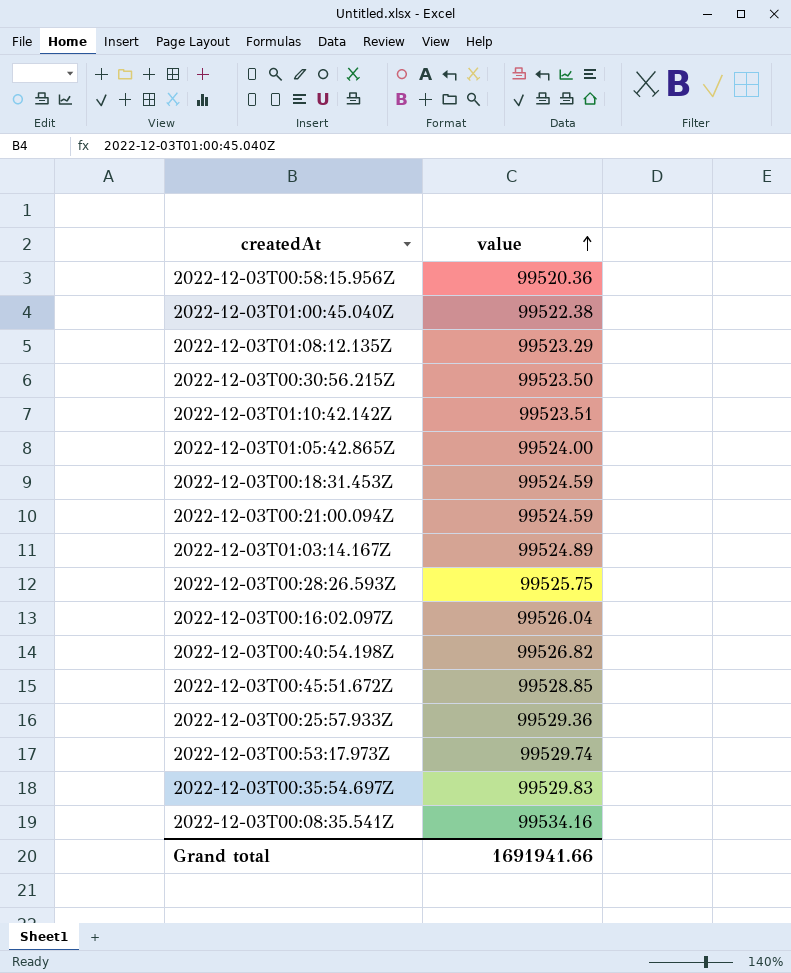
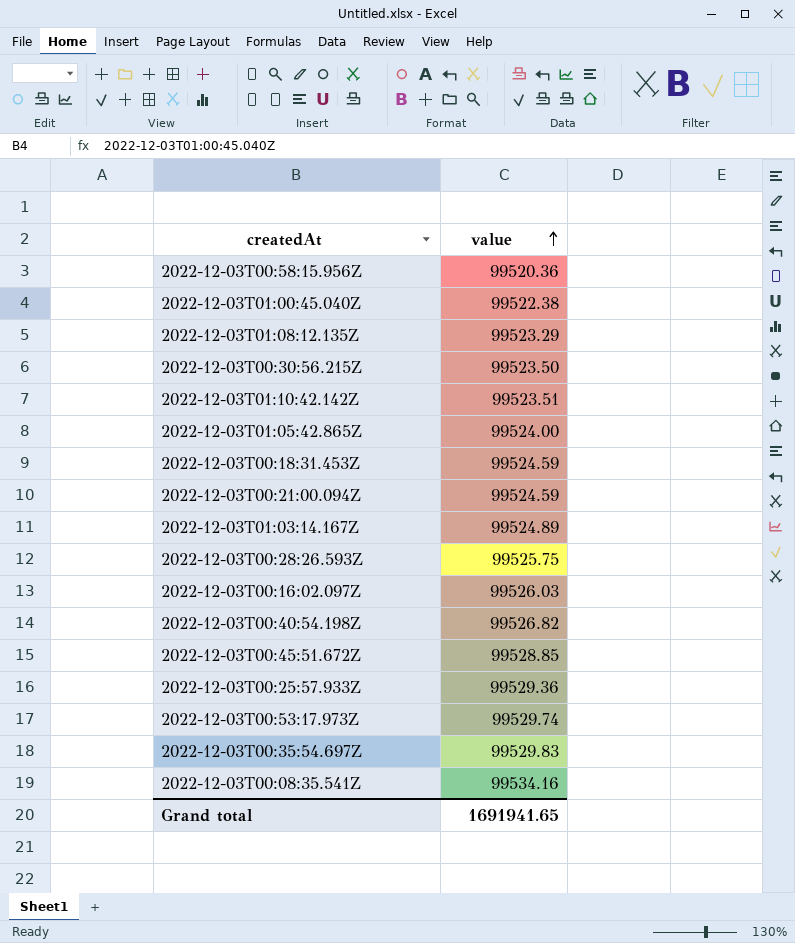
2022-12-03T00:16:02.097Z | value: 99526.04 -> 99526.03
Grand total | value: 1691941.66 -> 1691941.65

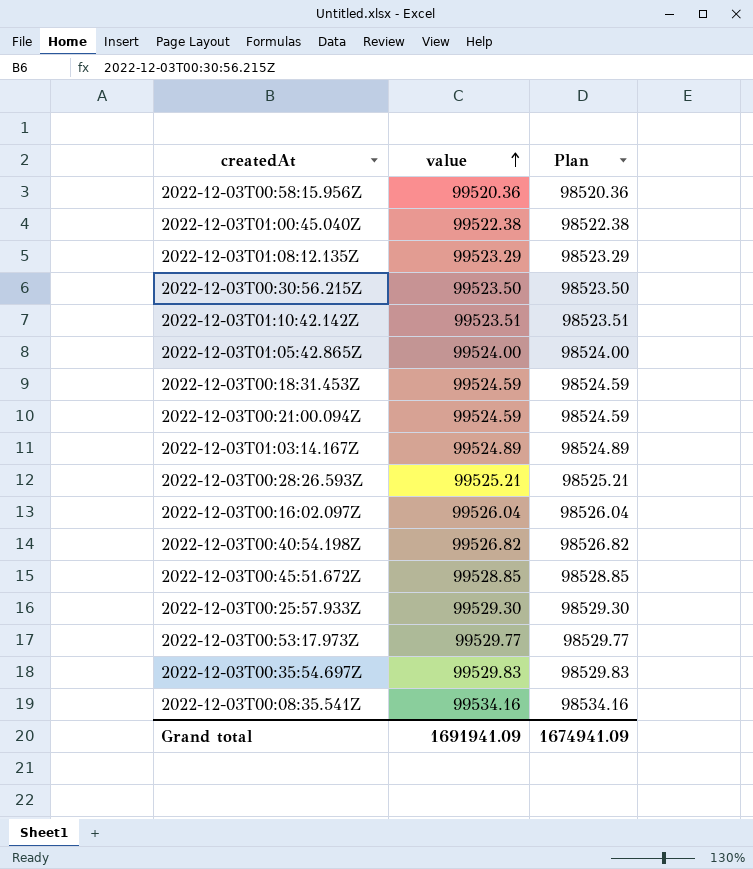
column Plan | formula: none -> [value] - 1000
2022-12-03T00:28:26.593Z | value: 99525.75 -> 99525.21
2022-12-03T00:16:02.097Z | value: 99526.03 -> 99526.04
2022-12-03T00:25:57.933Z | value: 99529.36 -> 99529.30
2022-12-03T00:53:17.973Z | value: 99529.74 -> 99529.77
Grand total | value: 1691941.65 -> 1691941.09

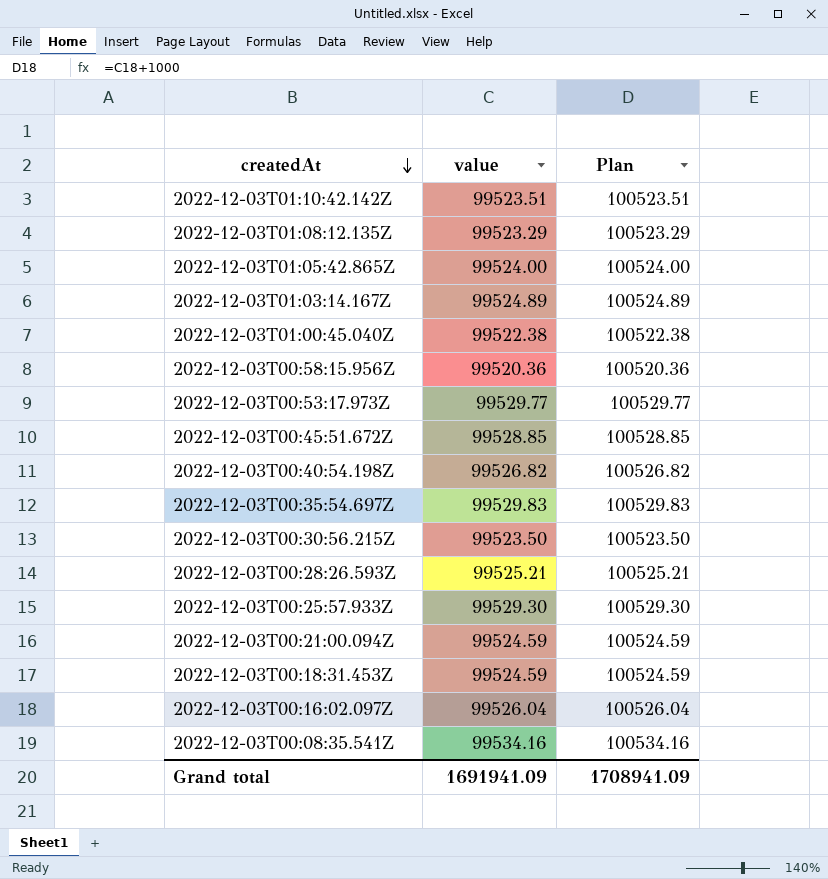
row order: value ascending -> createdAt descending
column Plan | formula: [value] - 1000 -> [value] + 1000
Grand total | Plan: 1674941.09 -> 1708941.09

